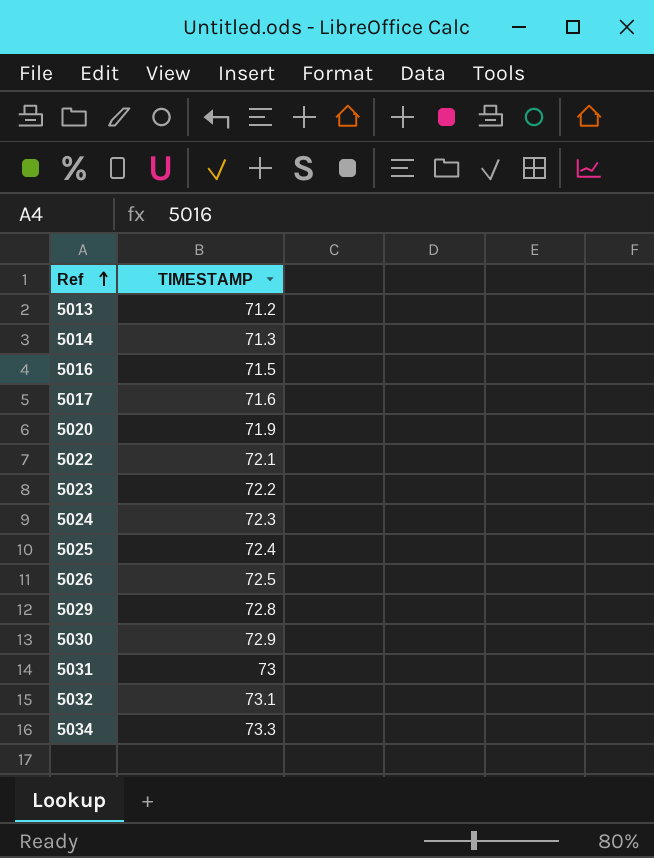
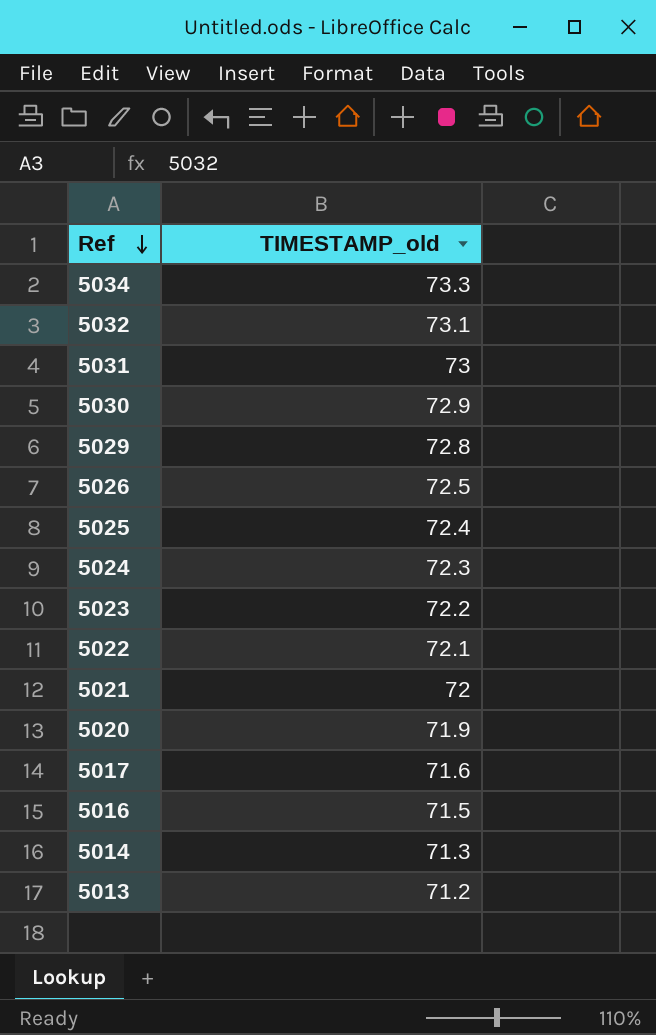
row order: Ref ascending -> Ref descending
column name: TIMESTAMP -> TIMESTAMP_old
row 5021: none -> 72

